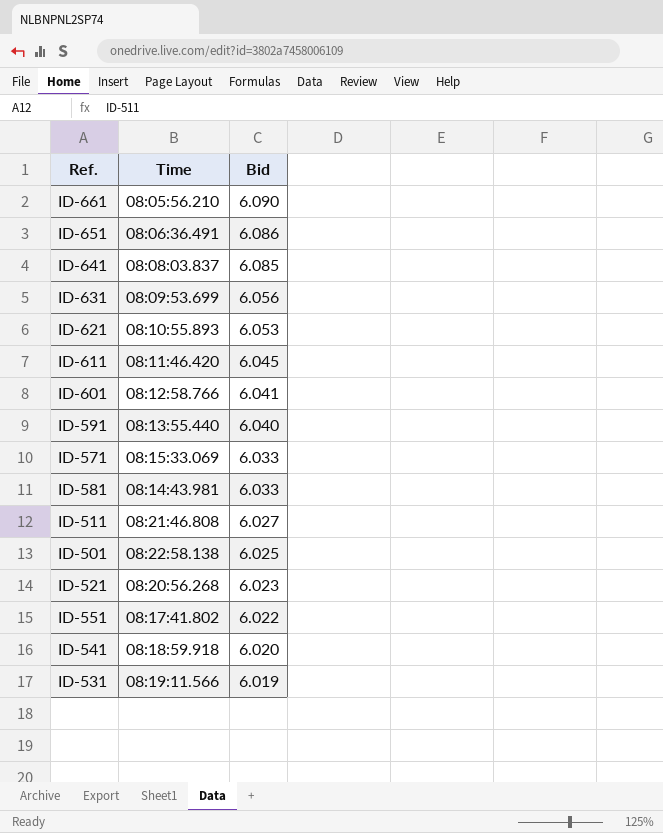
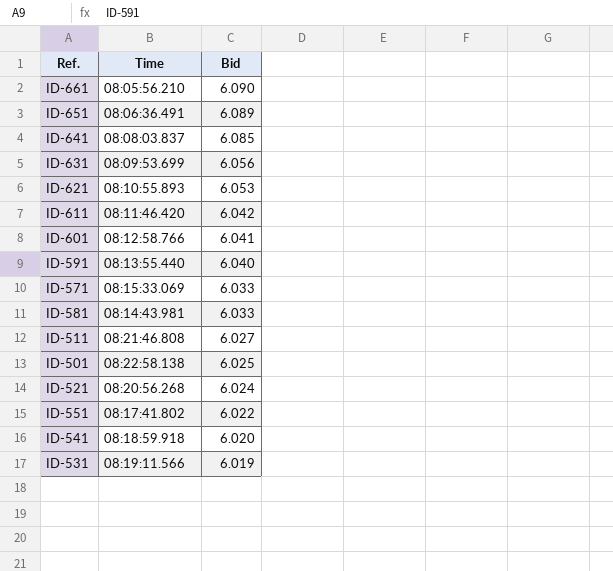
ID-651 | Bid: 6.086 -> 6.089
ID-611 | Bid: 6.045 -> 6.042
ID-521 | Bid: 6.023 -> 6.024

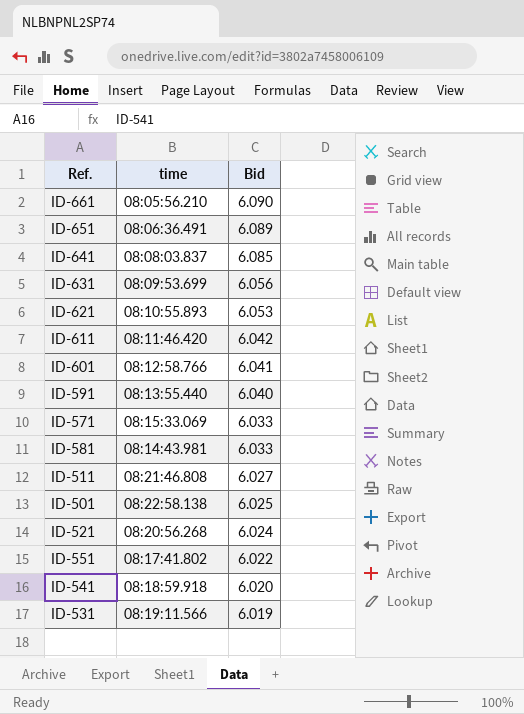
column name: Time -> time

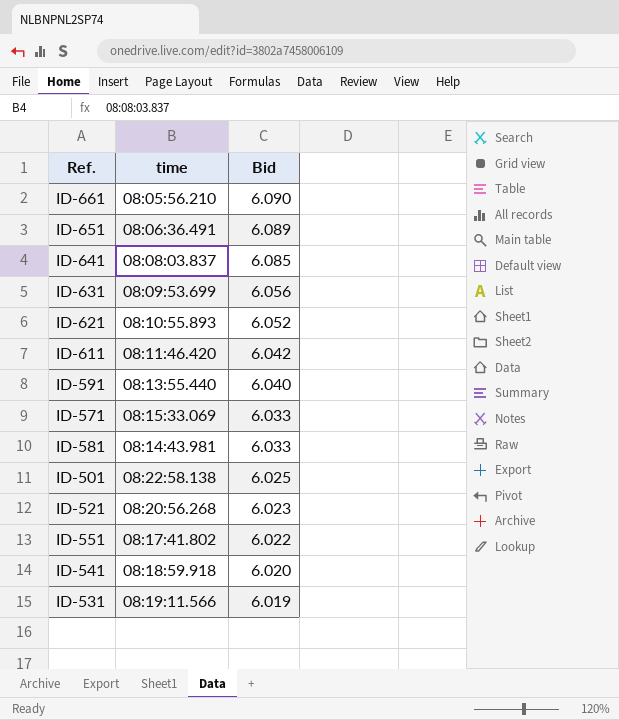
row ID-601: 08:12:58.766 | 6.041 -> none
row ID-511: 08:21:46.808 | 6.027 -> none
ID-621 | Bid: 6.053 -> 6.052
ID-521 | Bid: 6.024 -> 6.023

